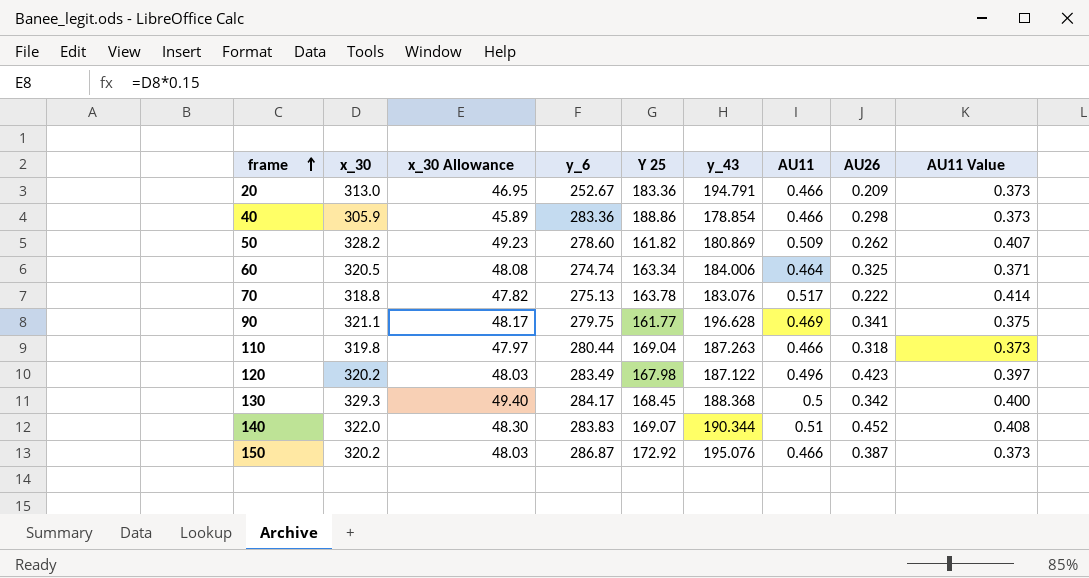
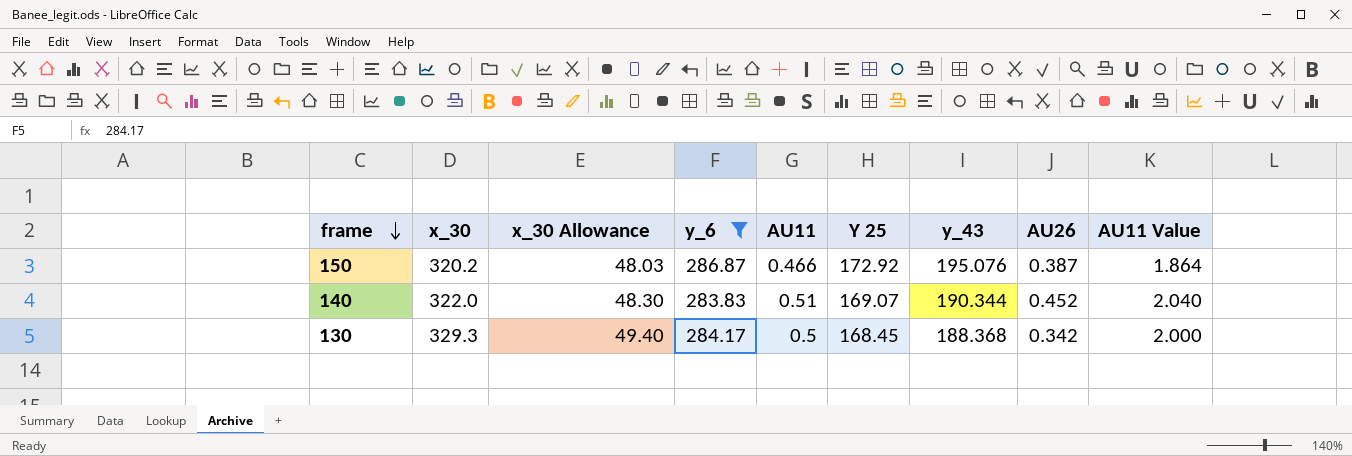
filter: none -> y_6 >= 283.83
row order: frame ascending -> frame descending
column AU11 | position: 7 -> 5
column AU11 Value | formula: [AU11] * 0.8 -> [AU11] * 4

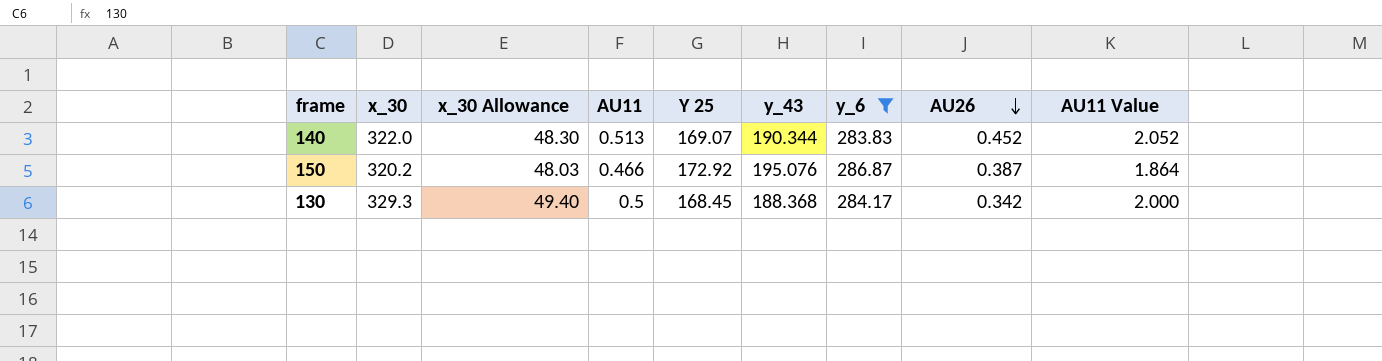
row order: frame descending -> AU26 descending
column y_6 | position: 4 -> 7
140 | AU11: 0.51 -> 0.513
140 | AU11 Value: 2.040 -> 2.052

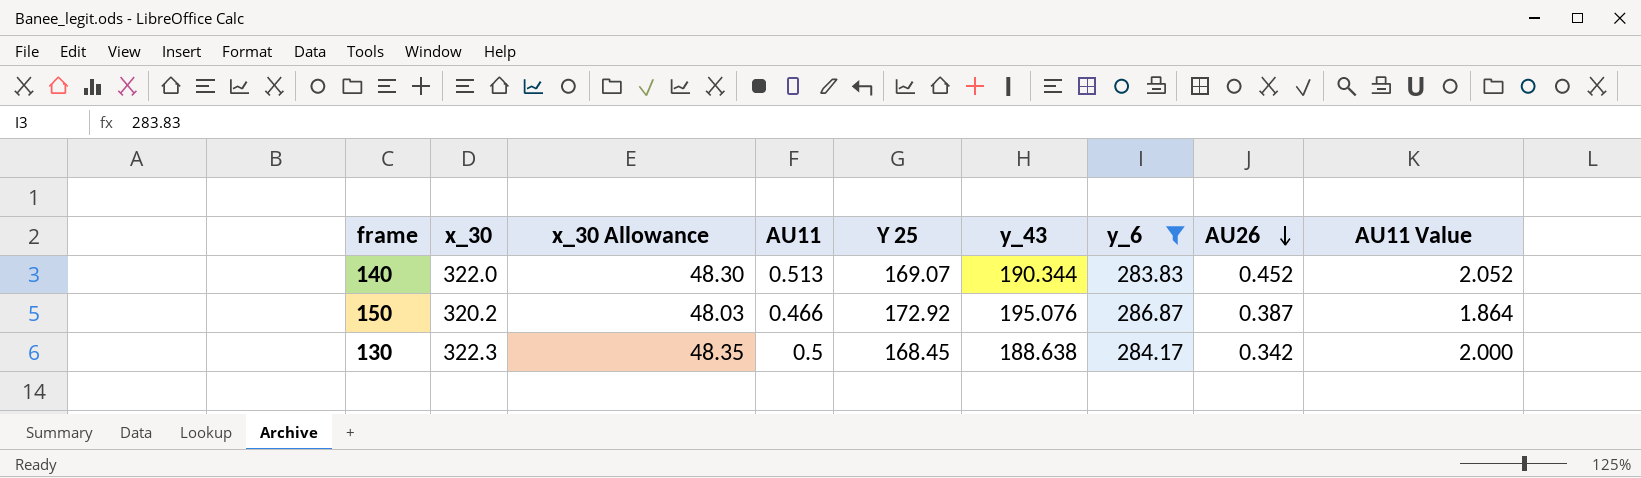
130 | x_30: 329.3 -> 322.3
130 | x_30 Allowance: 49.40 -> 48.35
130 | y_43: 188.368 -> 188.638

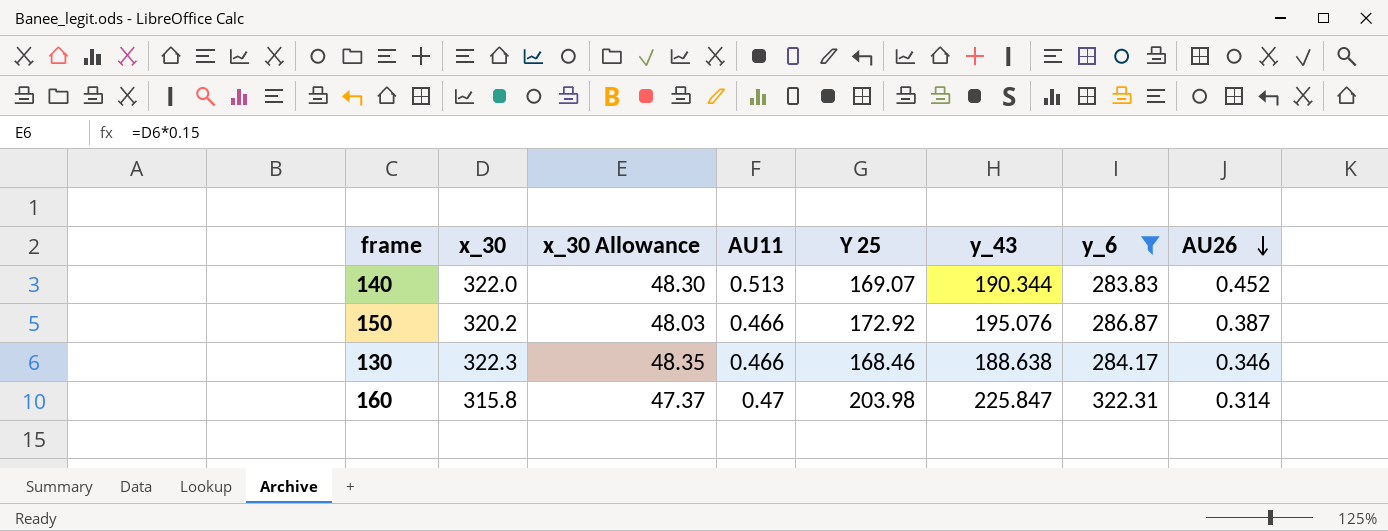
column AU11 Value | formula: [AU11] * 4 -> none
130 | AU11: 0.5 -> 0.466
130 | Y 25: 168.45 -> 168.46
130 | AU26: 0.342 -> 0.346
row 160: none -> 315.8 | 47.37 | 0.47 | 203.98 | 225.847 | 322.31 | 0.314

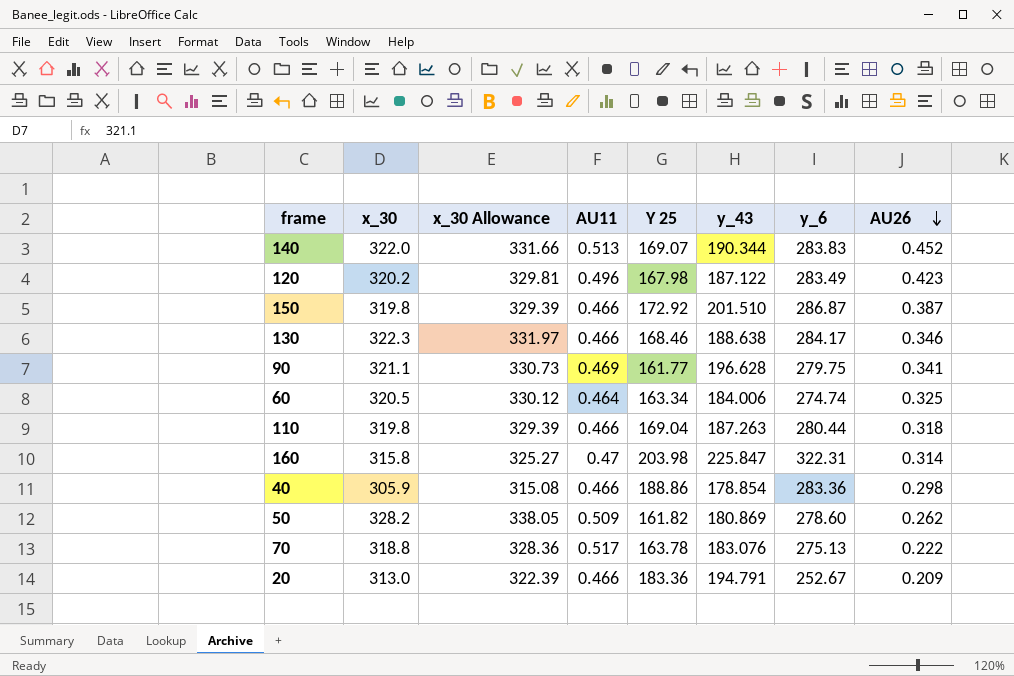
filter: y_6 >= 283.83 -> none
column x_30 Allowance | formula: [x_30] * 0.15 -> [x_30] * 1.03
150 | x_30: 320.2 -> 319.8
150 | y_43: 195.076 -> 201.510

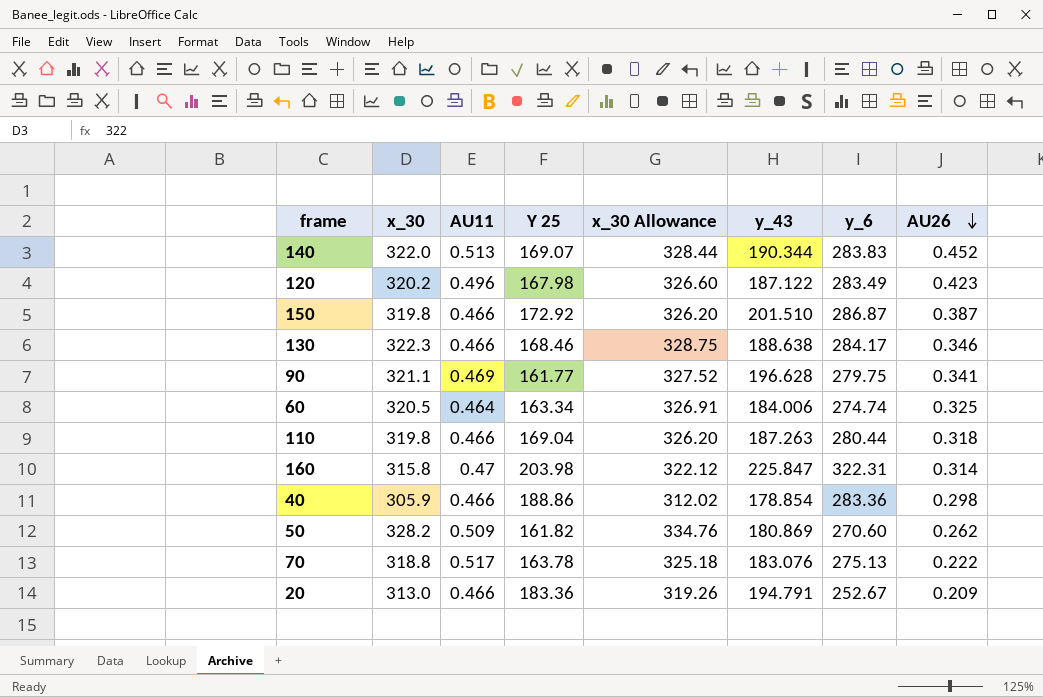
column x_30 Allowance | formula: [x_30] * 1.03 -> [x_30] * 1.02
column x_30 Allowance | position: 3 -> 5
50 | y_6: 278.60 -> 270.60

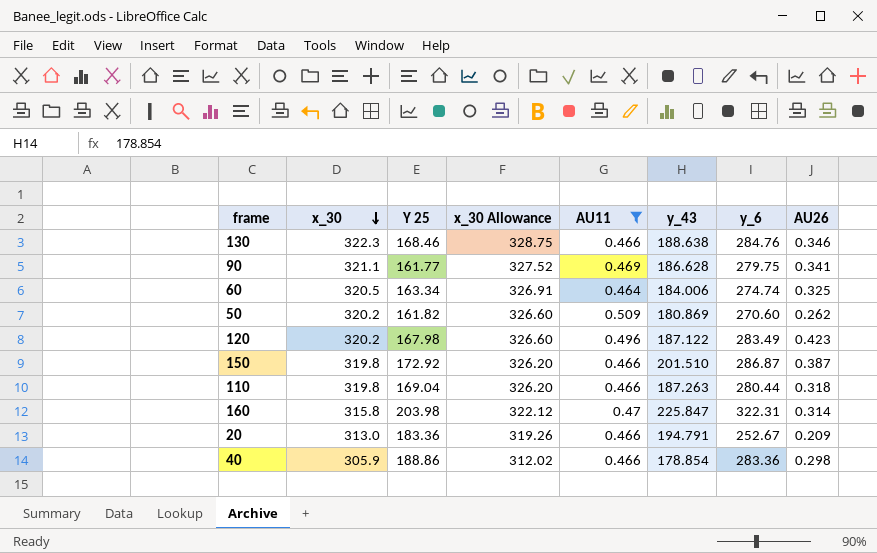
filter: none -> AU11 <= 0.509
row order: AU26 descending -> x_30 descending
column AU11 | position: 3 -> 5
130 | y_6: 284.17 -> 284.76
90 | y_43: 196.628 -> 186.628
50 | x_30: 328.2 -> 320.2
50 | x_30 Allowance: 334.76 -> 326.60

